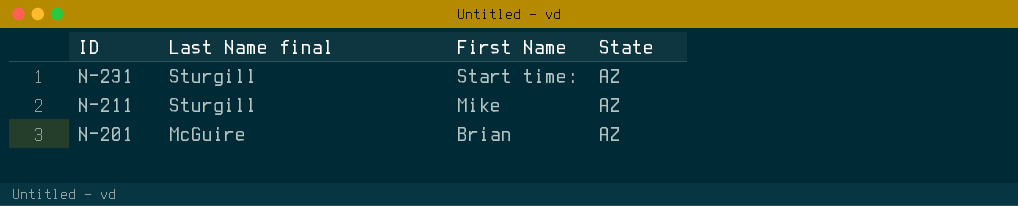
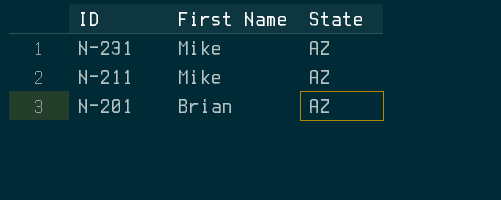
column Last Name final | position: 2 -> none
N-231 | First Name: Start time: -> Mike

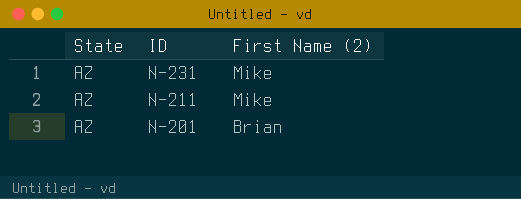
column State | position: 3 -> 1
column name: First Name -> First Name (2)

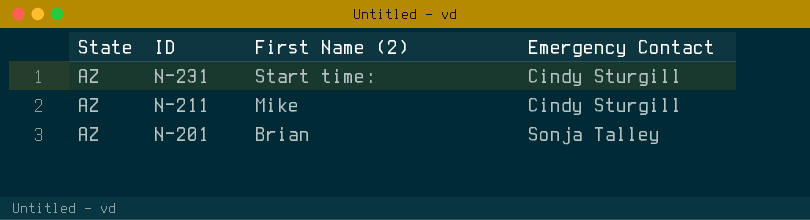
column Emergency Contact | position: none -> 4
N-231 | First Name (2): Mike -> Start time:

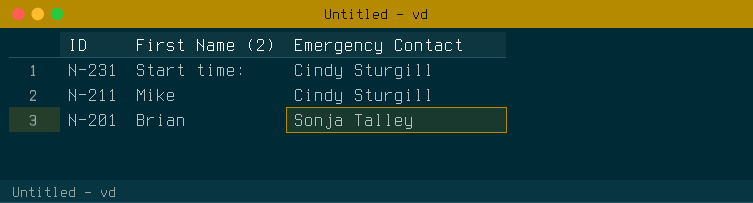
column State | position: 1 -> none

